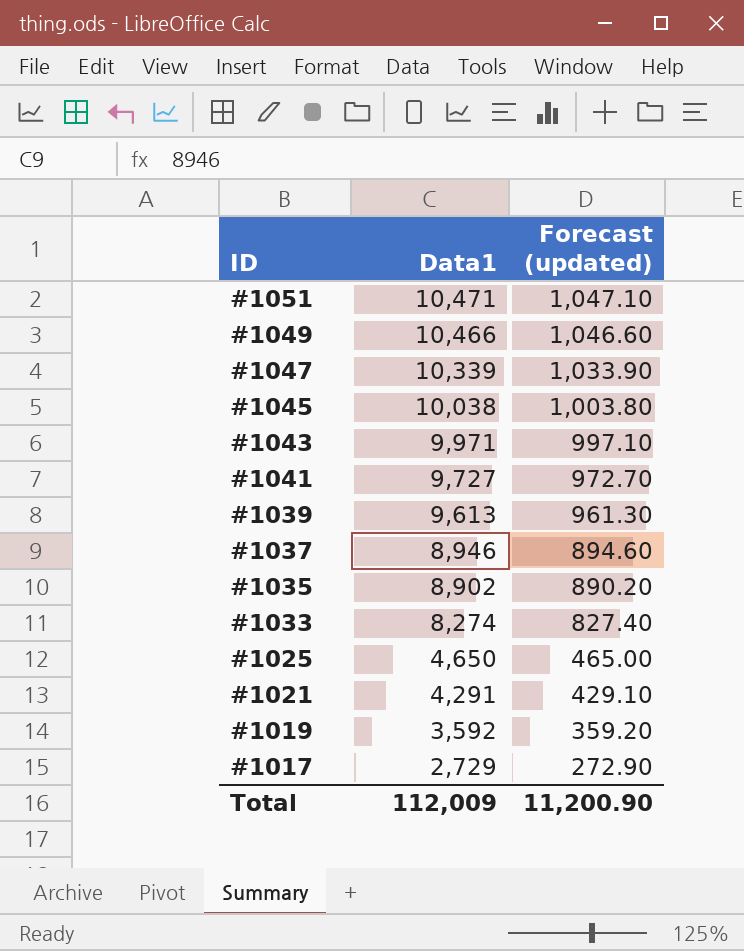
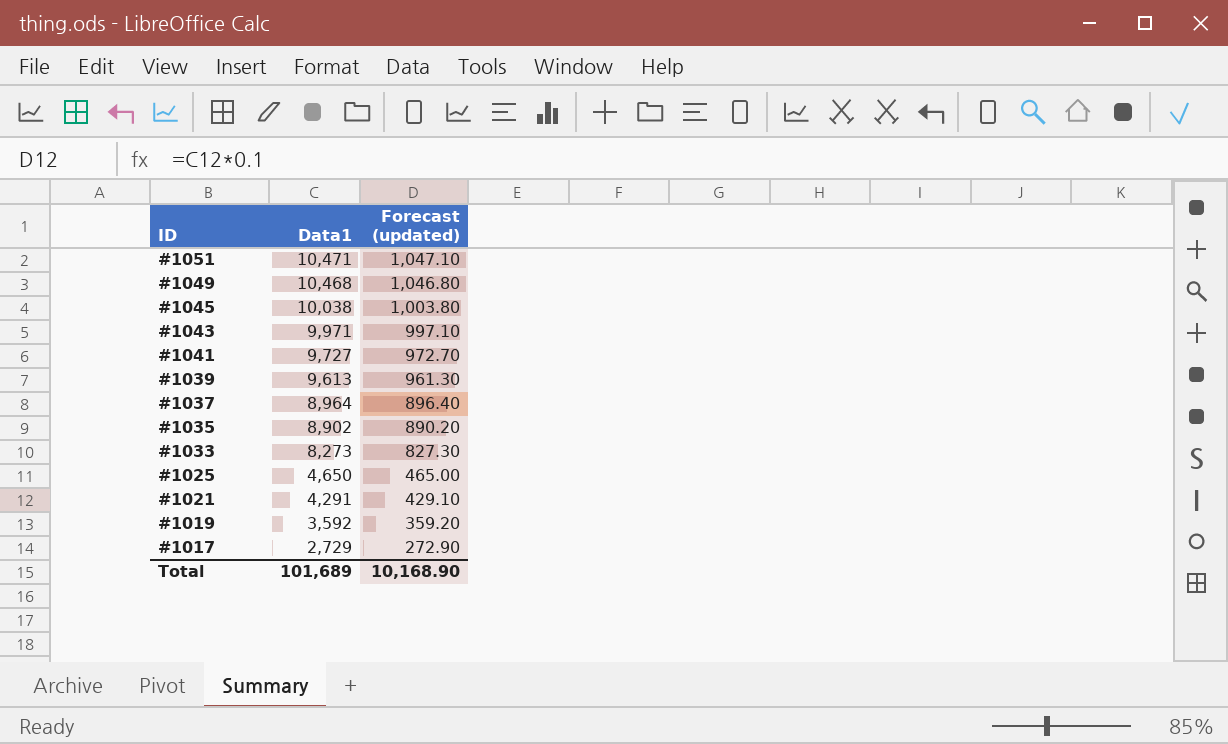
row #1047: 10,339 | 1,033.90 -> none
#1049 | Data1: 10,466 -> 10,468
#1049 | Forecast (updated): 1,046.60 -> 1,046.80
#1037 | Data1: 8,946 -> 8,964
#1037 | Forecast (updated): 894.60 -> 896.40
#1033 | Data1: 8,274 -> 8,273
#1033 | Forecast (updated): 827.40 -> 827.30
Total | Data1: 112,009 -> 101,689
Total | Forecast (updated): 11,200.90 -> 10,168.90

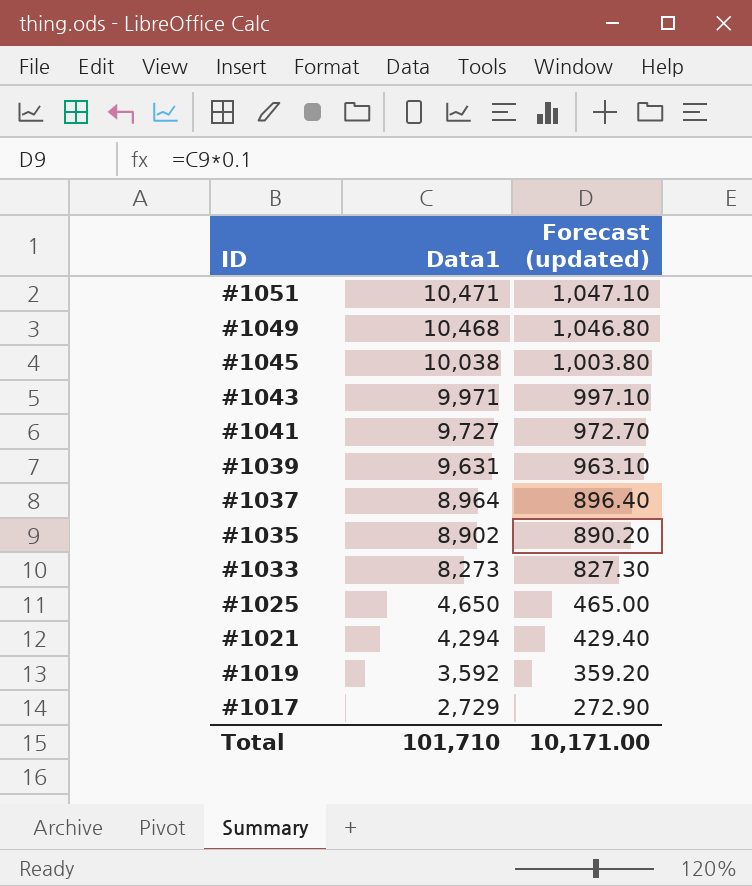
#1039 | Data1: 9,613 -> 9,631
#1039 | Forecast (updated): 961.30 -> 963.10
#1021 | Data1: 4,291 -> 4,294
#1021 | Forecast (updated): 429.10 -> 429.40
Total | Data1: 101,689 -> 101,710
Total | Forecast (updated): 10,168.90 -> 10,171.00

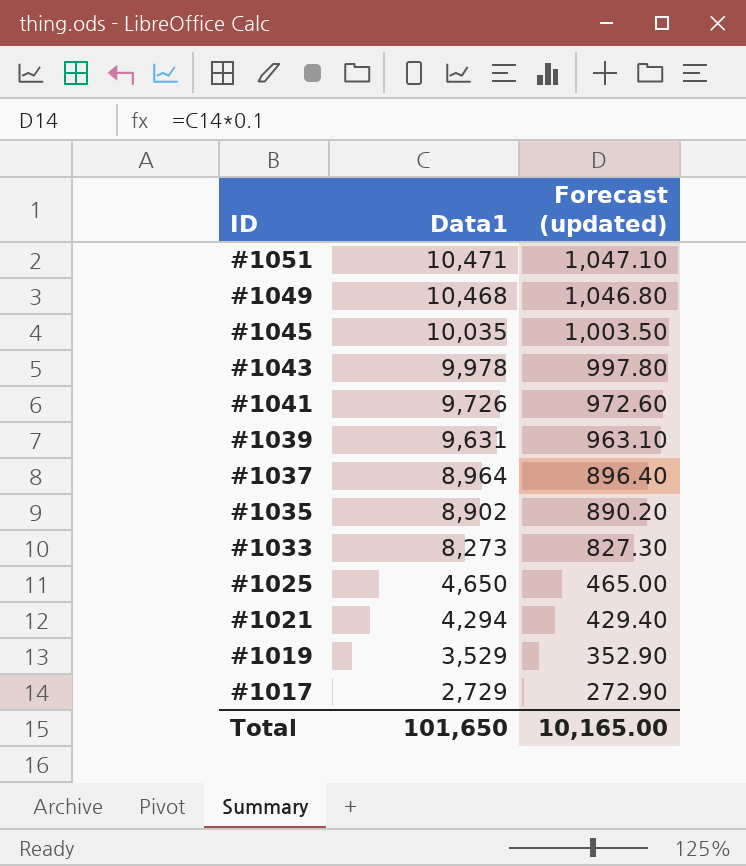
#1045 | Data1: 10,038 -> 10,035
#1045 | Forecast (updated): 1,003.80 -> 1,003.50
#1043 | Data1: 9,971 -> 9,978
#1043 | Forecast (updated): 997.10 -> 997.80
#1041 | Data1: 9,727 -> 9,726
#1041 | Forecast (updated): 972.70 -> 972.60
#1019 | Data1: 3,592 -> 3,529
#1019 | Forecast (updated): 359.20 -> 352.90
Total | Data1: 101,710 -> 101,650
Total | Forecast (updated): 10,171.00 -> 10,165.00

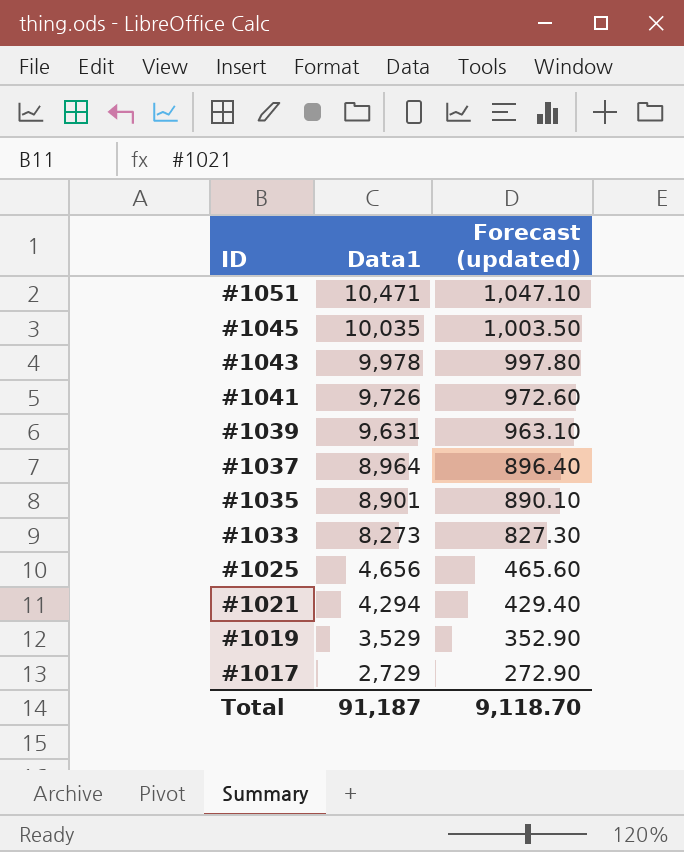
row #1049: 10,468 | 1,046.80 -> none
#1035 | Data1: 8,902 -> 8,901
#1035 | Forecast (updated): 890.20 -> 890.10
#1025 | Data1: 4,650 -> 4,656
#1025 | Forecast (updated): 465.00 -> 465.60
Total | Data1: 101,650 -> 91,187
Total | Forecast (updated): 10,165.00 -> 9,118.70

